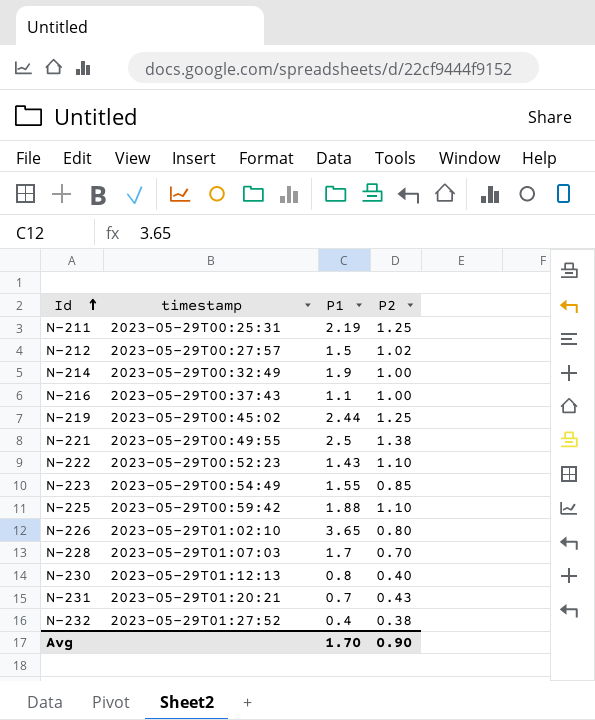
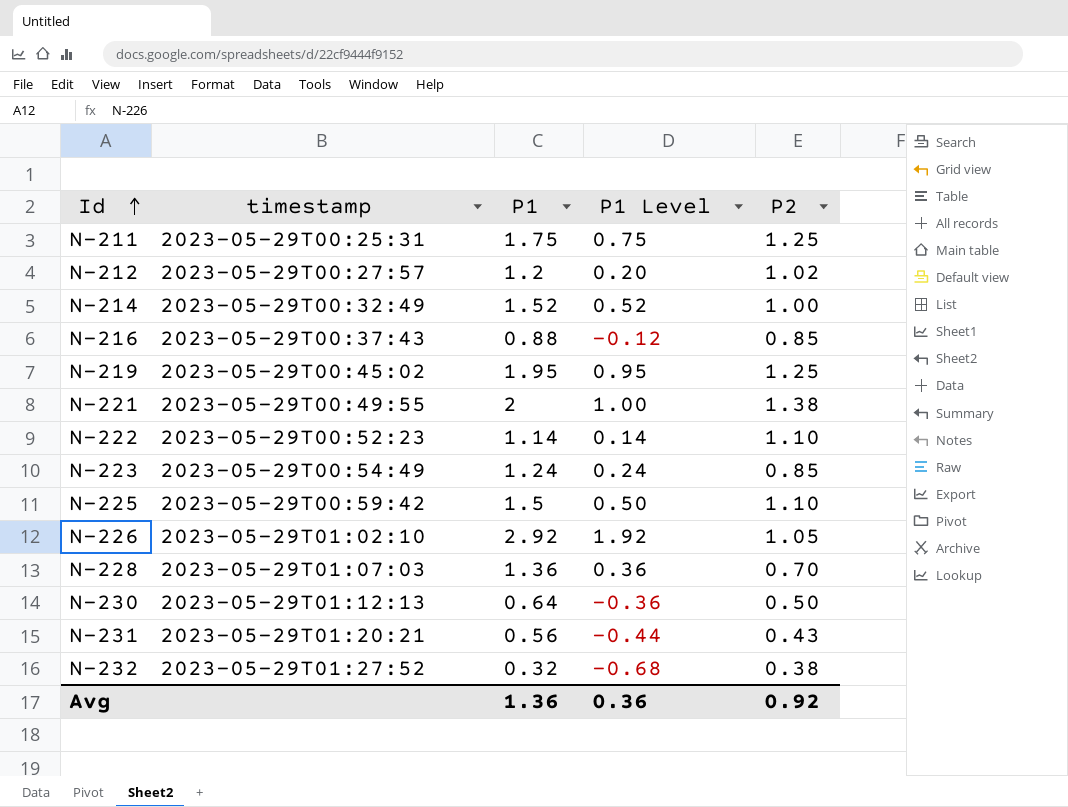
column P1 Level | formula: none -> [P1] - 1
N-211 | P1: 2.19 -> 1.75
N-212 | P1: 1.5 -> 1.2
N-214 | P1: 1.9 -> 1.52
N-216 | P1: 1.1 -> 0.88
N-216 | P2: 1.00 -> 0.85
N-219 | P1: 2.44 -> 1.95
N-221 | P1: 2.5 -> 2
N-222 | P1: 1.43 -> 1.14
N-223 | P1: 1.55 -> 1.24
N-225 | P1: 1.88 -> 1.5
N-226 | P1: 3.65 -> 2.92
N-226 | P2: 0.80 -> 1.05
N-228 | P1: 1.7 -> 1.36
N-230 | P1: 0.8 -> 0.64
N-230 | P2: 0.40 -> 0.50
N-231 | P1: 0.7 -> 0.56
N-232 | P1: 0.4 -> 0.32
Avg | P1: 1.70 -> 1.36
Avg | P2: 0.90 -> 0.92

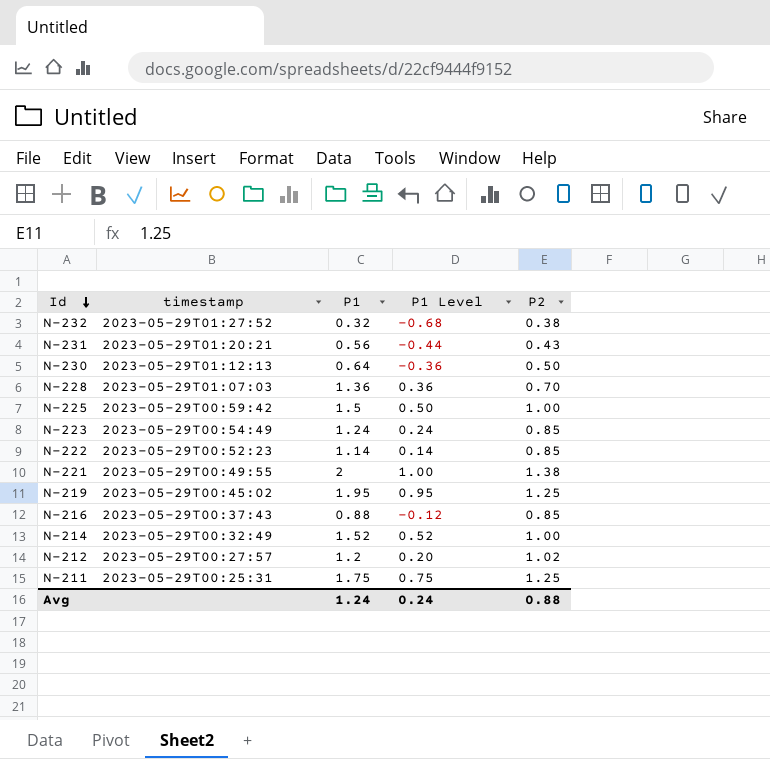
row order: Id ascending -> Id descending
row N-226: 2023-05-29T01:02:10 | 2.92 | 1.92 | 1.05 -> none
N-225 | P2: 1.10 -> 1.00
N-222 | P2: 1.10 -> 0.85
Avg | P1: 1.36 -> 1.24
Avg | P1 Level: 0.36 -> 0.24
Avg | P2: 0.92 -> 0.88

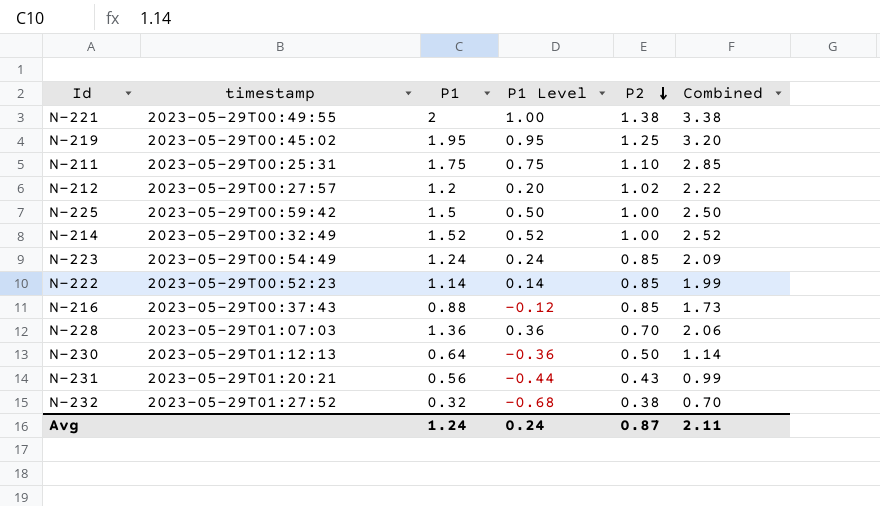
row order: Id descending -> P2 descending
column Combined | formula: none -> [P1] + [P2]
N-211 | P2: 1.25 -> 1.10
Avg | P2: 0.88 -> 0.87

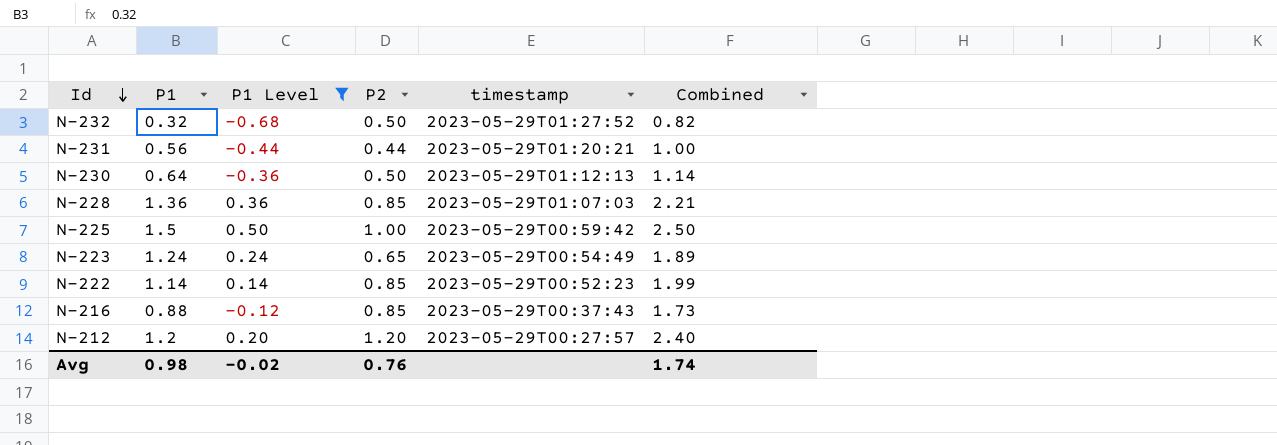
filter: none -> P1 Level <= 0.50
row order: P2 descending -> Id descending
column timestamp | position: 2 -> 5
N-232 | P2: 0.38 -> 0.50
N-232 | Combined: 0.70 -> 0.82
N-231 | P2: 0.43 -> 0.44
N-231 | Combined: 0.99 -> 1.00
N-228 | P2: 0.70 -> 0.85
N-228 | Combined: 2.06 -> 2.21
N-223 | P2: 0.85 -> 0.65
N-223 | Combined: 2.09 -> 1.89
N-212 | P2: 1.02 -> 1.20
N-212 | Combined: 2.22 -> 2.40
Avg | P1: 1.24 -> 0.98
Avg | P1 Level: 0.24 -> -0.02
Avg | P2: 0.87 -> 0.76
Avg | Combined: 2.11 -> 1.74

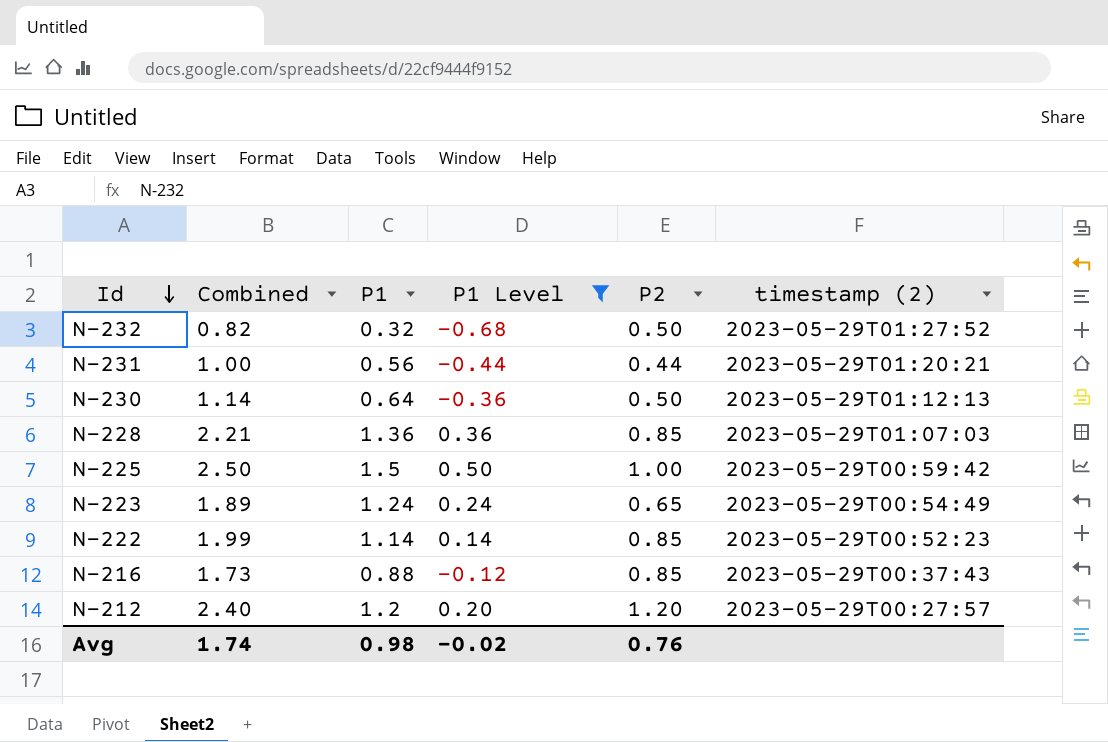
column Combined | position: 6 -> 2
column name: timestamp -> timestamp (2)

